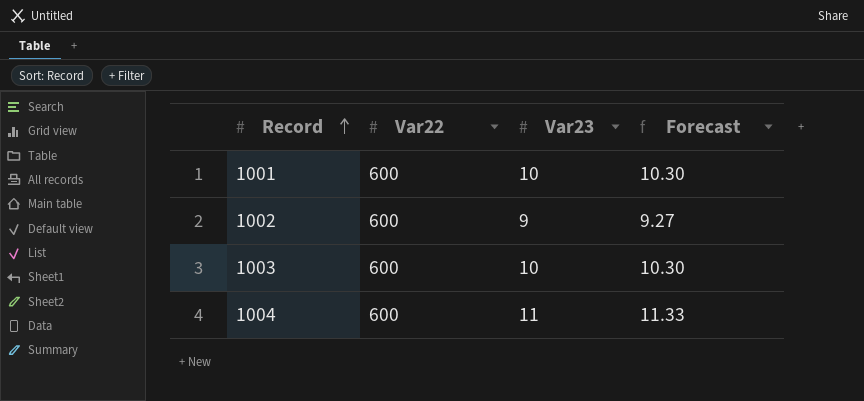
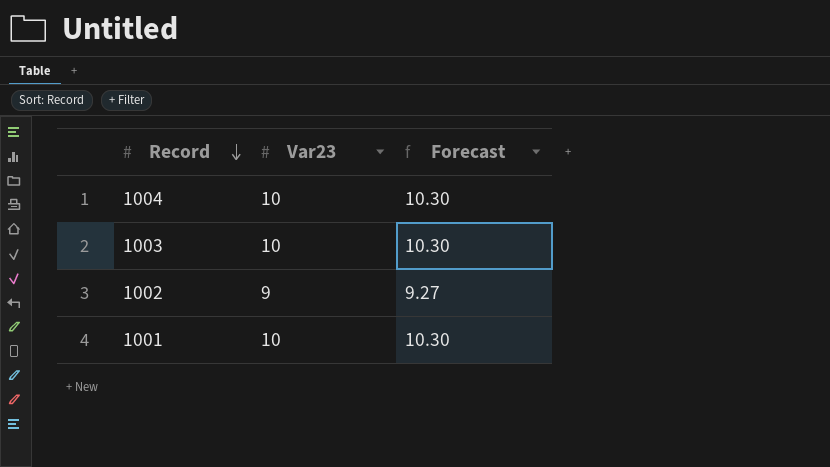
row order: Record ascending -> Record descending
column Var22 | position: 2 -> none
1004 | Var23: 11 -> 10
1004 | Forecast: 11.33 -> 10.30

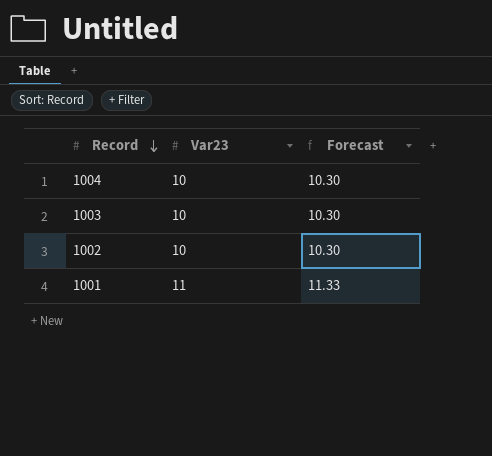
1002 | Var23: 9 -> 10
1002 | Forecast: 9.27 -> 10.30
1001 | Var23: 10 -> 11
1001 | Forecast: 10.30 -> 11.33

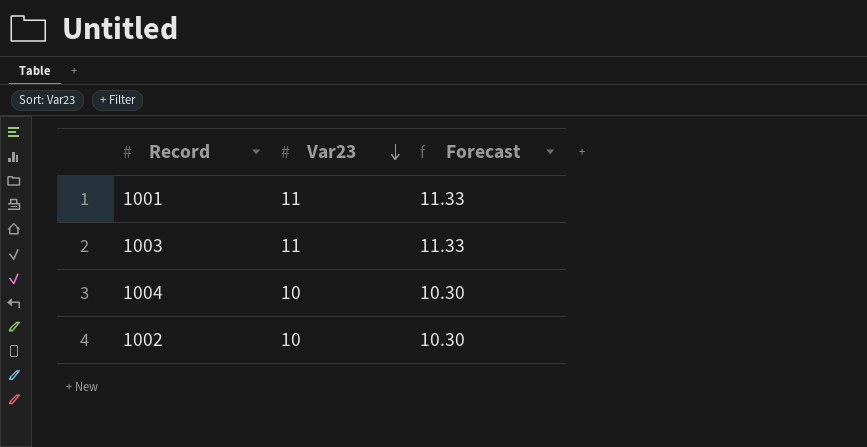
row order: Record descending -> Var23 descending
1003 | Var23: 10 -> 11
1003 | Forecast: 10.30 -> 11.33

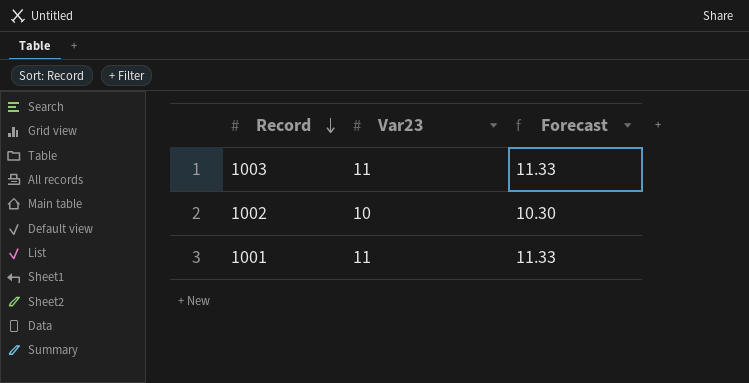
row order: Var23 descending -> Record descending
row 1004: 10 | 10.30 -> none

